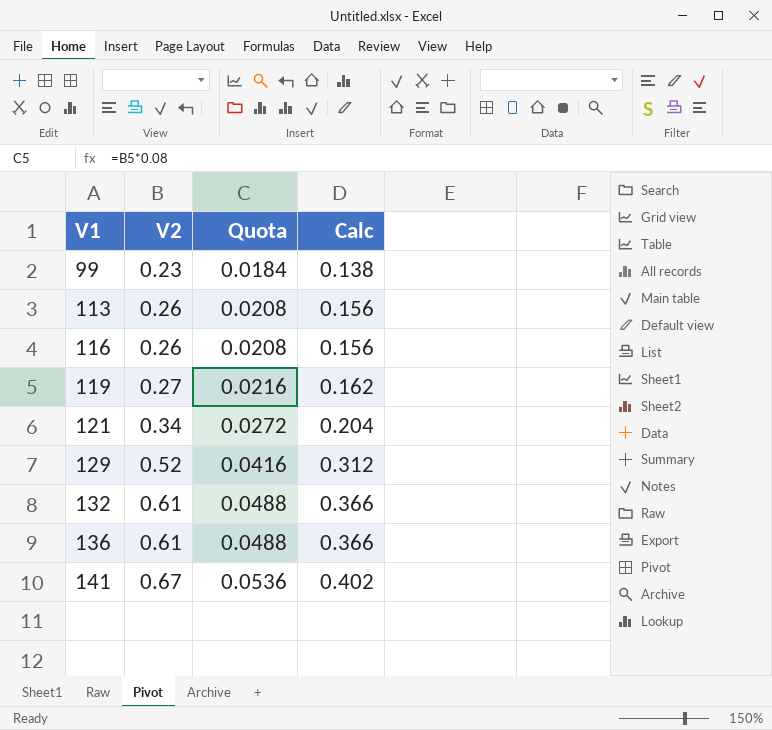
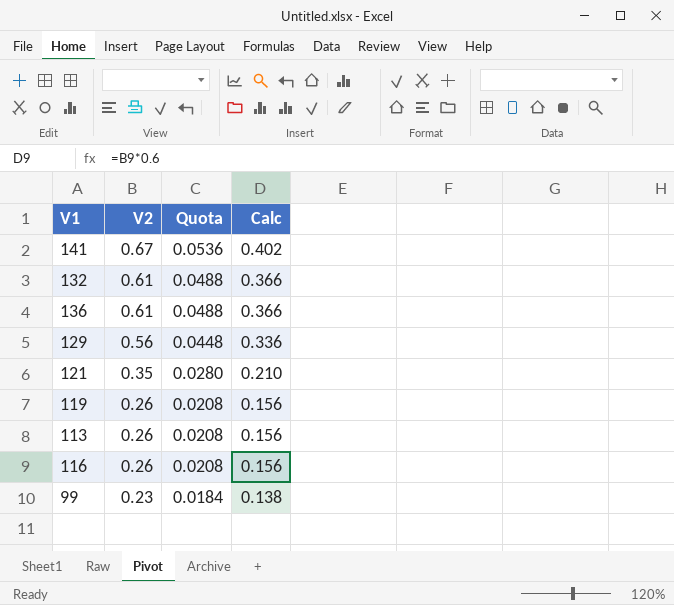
row order: V1 ascending -> V2 descending
129 | V2: 0.52 -> 0.56
129 | Quota: 0.0416 -> 0.0448
129 | Calc: 0.312 -> 0.336
121 | V2: 0.34 -> 0.35
121 | Quota: 0.0272 -> 0.0280
121 | Calc: 0.204 -> 0.210
119 | V2: 0.27 -> 0.26
119 | Quota: 0.0216 -> 0.0208
119 | Calc: 0.162 -> 0.156

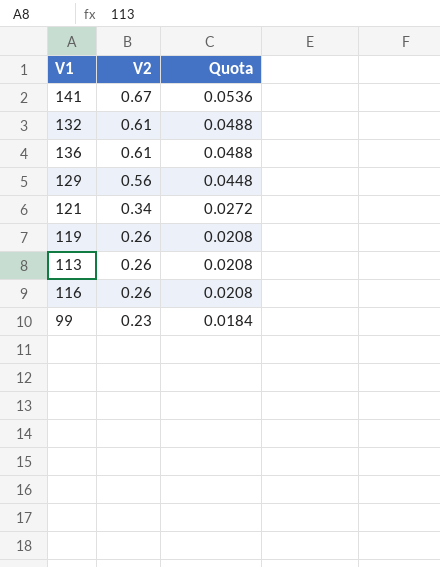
column Calc | formula: [V2] * 0.6 -> none
121 | V2: 0.35 -> 0.34
121 | Quota: 0.0280 -> 0.0272

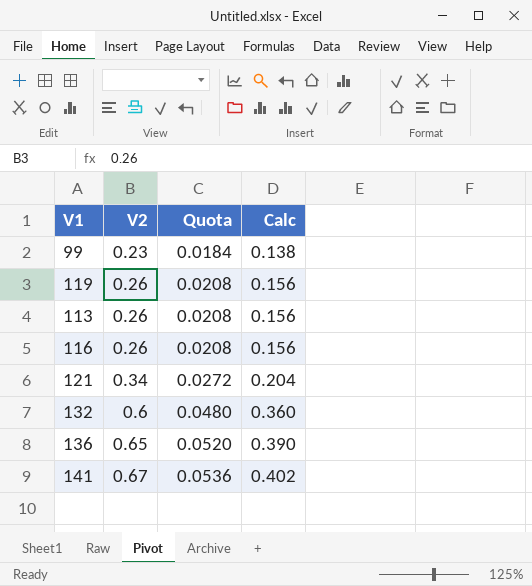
row order: V2 descending -> V2 ascending
column Calc | formula: none -> [V2] * 0.6
row 129: 0.56 | 0.0448 -> none
132 | V2: 0.61 -> 0.6
132 | Quota: 0.0488 -> 0.0480
136 | V2: 0.61 -> 0.65
136 | Quota: 0.0488 -> 0.0520

